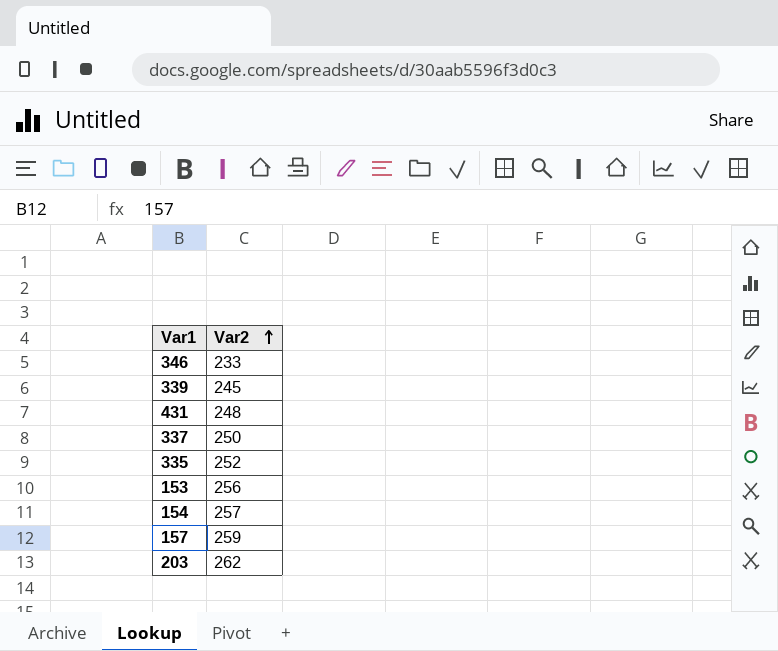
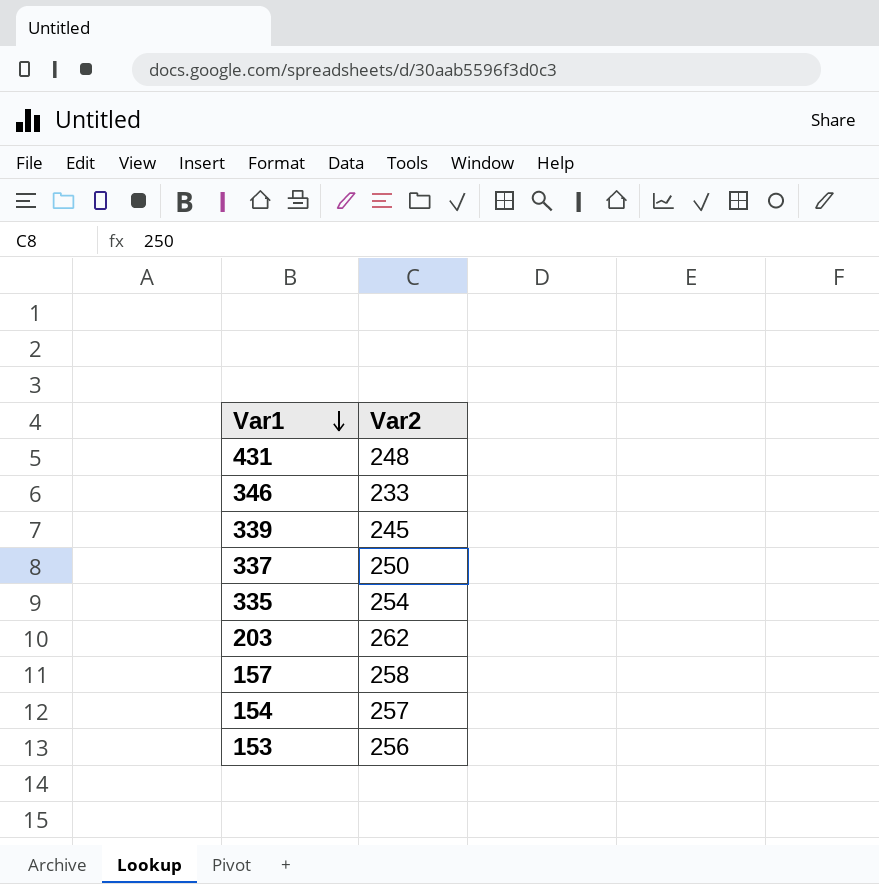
row order: Var2 ascending -> Var1 descending
335 | Var2: 252 -> 254
157 | Var2: 259 -> 258

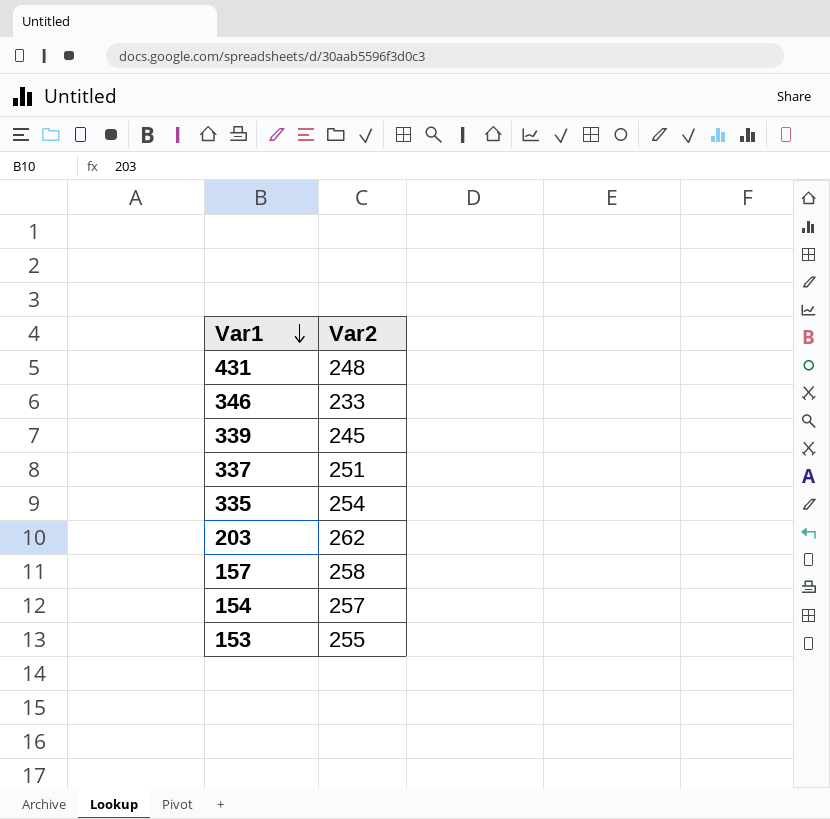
337 | Var2: 250 -> 251
153 | Var2: 256 -> 255

